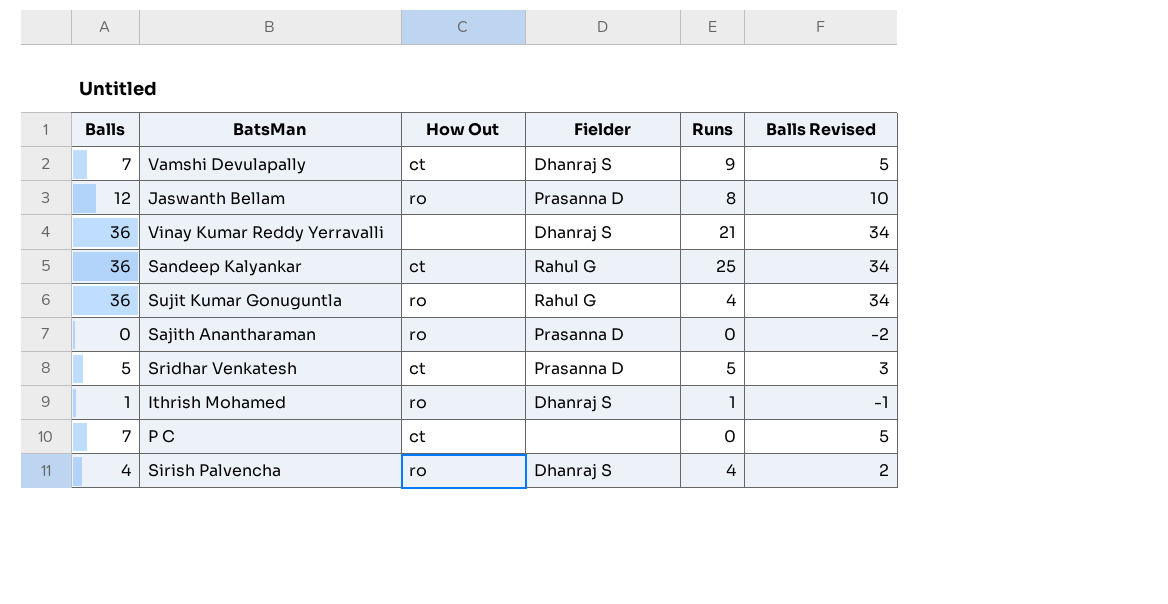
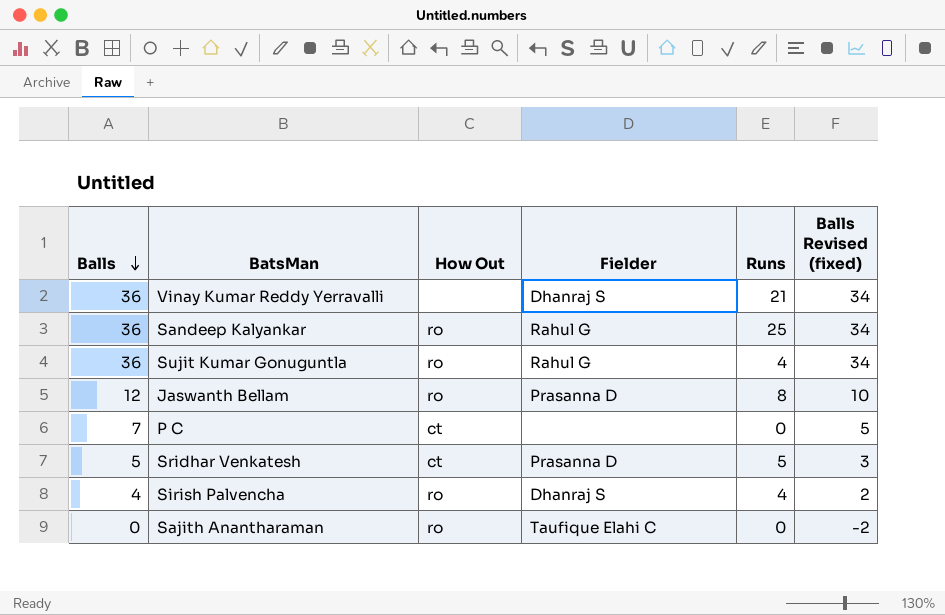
row order: none -> Balls descending
column name: Balls Revised -> Balls Revised (fixed)
row Vamshi Devulapally: 7 | ct | Dhanraj S | 9 | 5 -> none
row Ithrish Mohamed: 1 | ro | Dhanraj S | 1 | -1 -> none
Sandeep Kalyankar | How Out: ct -> ro
Sajith Anantharaman | Fielder: Prasanna D -> Taufique Elahi C

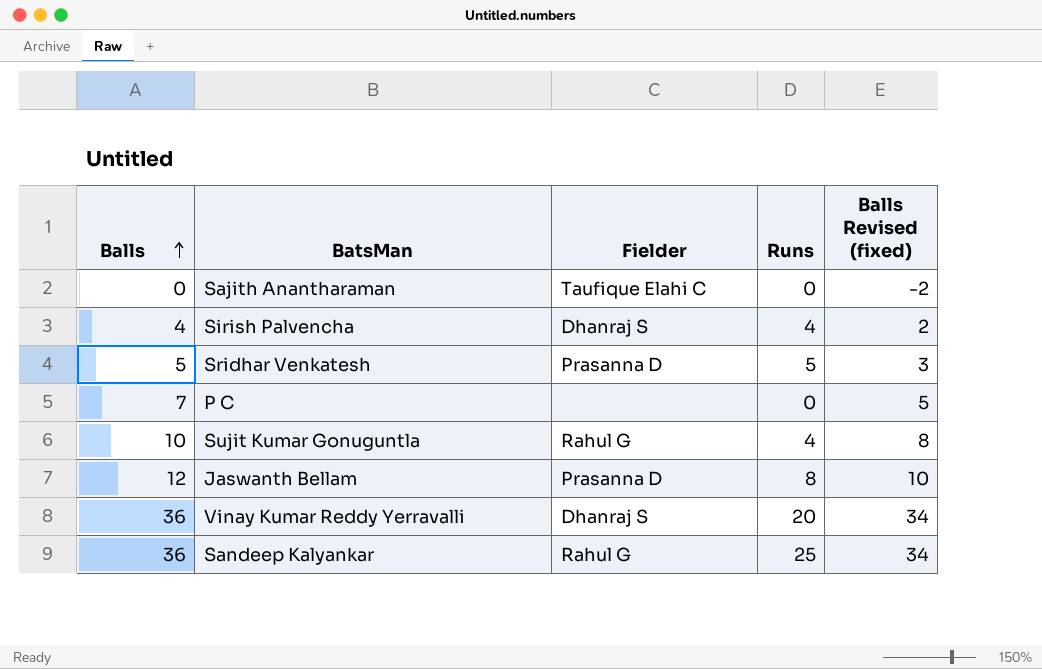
row order: Balls descending -> Balls ascending
column How Out | position: 3 -> none
Sujit Kumar Gonuguntla | Balls: 36 -> 10
Sujit Kumar Gonuguntla | Balls Revised (fixed): 34 -> 8
Vinay Kumar Reddy Yerravalli | Runs: 21 -> 20

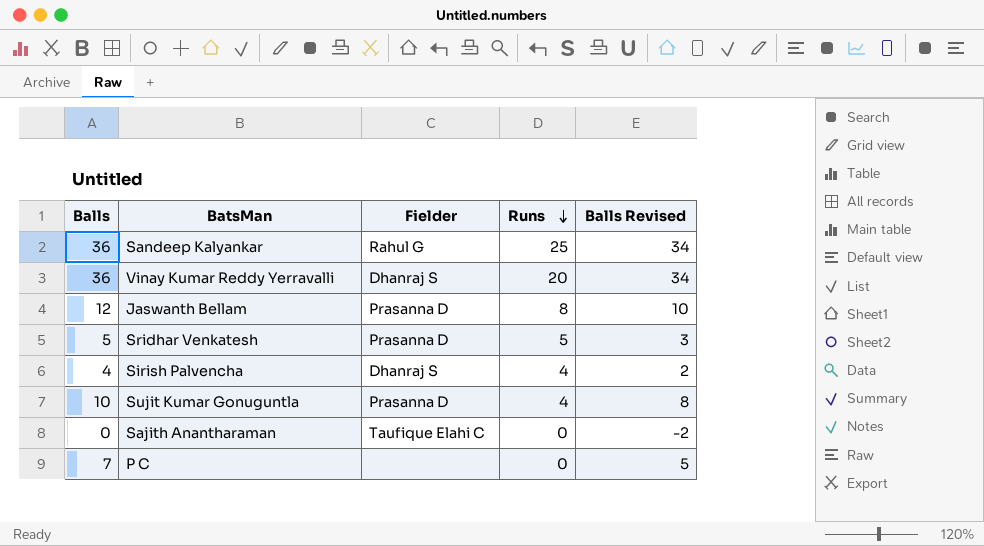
row order: Balls ascending -> Runs descending
column name: Balls Revised (fixed) -> Balls Revised
Sujit Kumar Gonuguntla | Fielder: Rahul G -> Prasanna D

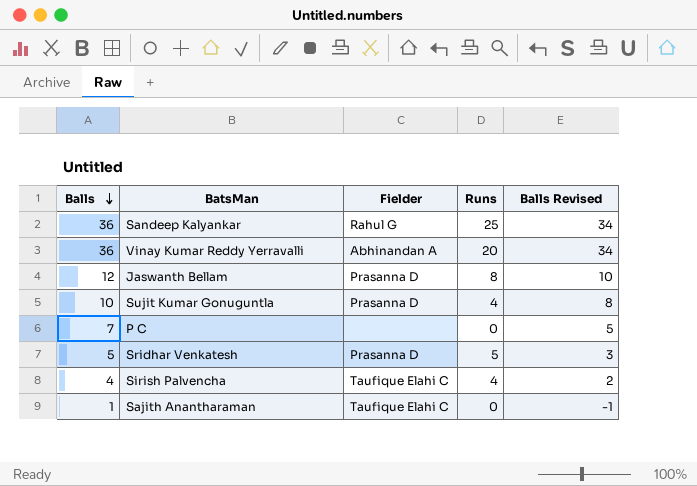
row order: Runs descending -> Balls descending
Vinay Kumar Reddy Yerravalli | Fielder: Dhanraj S -> Abhinandan A
Sirish Palvencha | Fielder: Dhanraj S -> Taufique Elahi C
Sajith Anantharaman | Balls: 0 -> 1
Sajith Anantharaman | Balls Revised: -2 -> -1

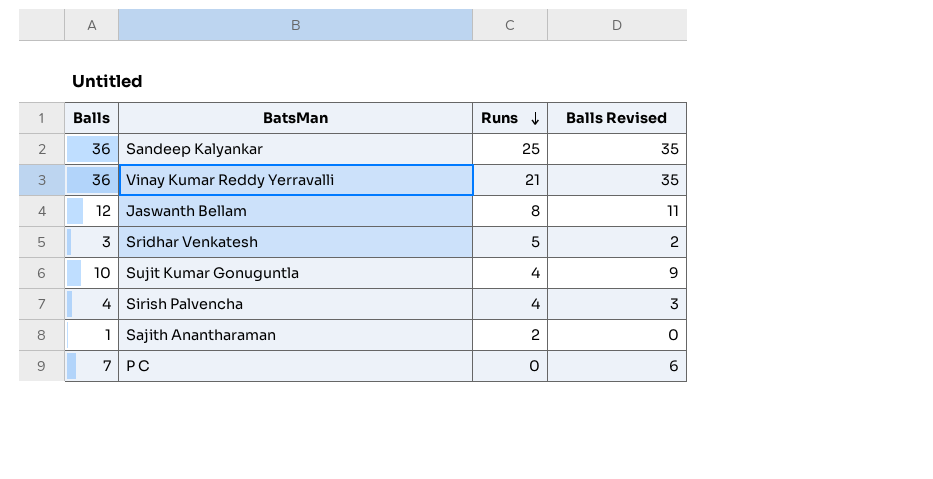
row order: Balls descending -> Runs descending
column Fielder | position: 3 -> none
column Balls Revised | formula: [Balls] - 2 -> [Balls] - 1
Vinay Kumar Reddy Yerravalli | Runs: 20 -> 21
Sridhar Venkatesh | Balls: 5 -> 3
Sajith Anantharaman | Runs: 0 -> 2

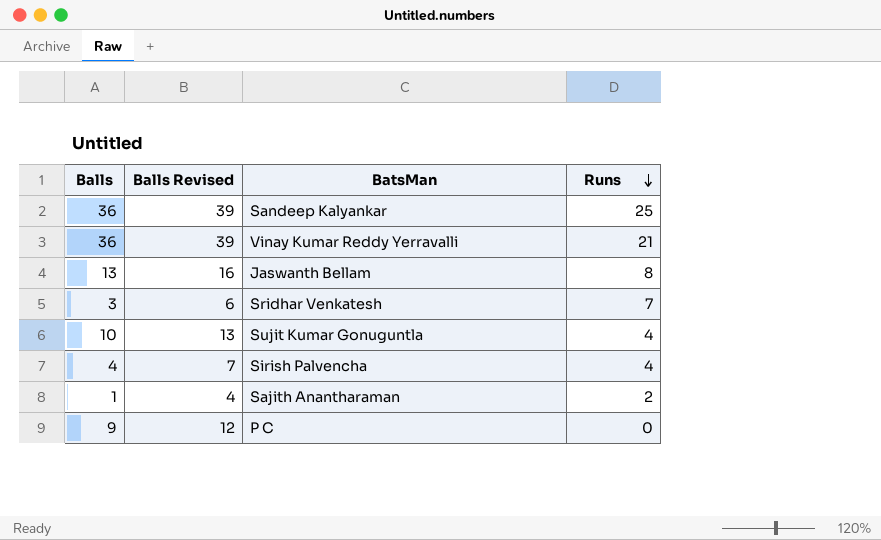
column Balls Revised | formula: [Balls] - 1 -> [Balls] + 3
column Balls Revised | position: 4 -> 2
Jaswanth Bellam | Balls: 12 -> 13
Sridhar Venkatesh | Runs: 5 -> 7
P C | Balls: 7 -> 9

